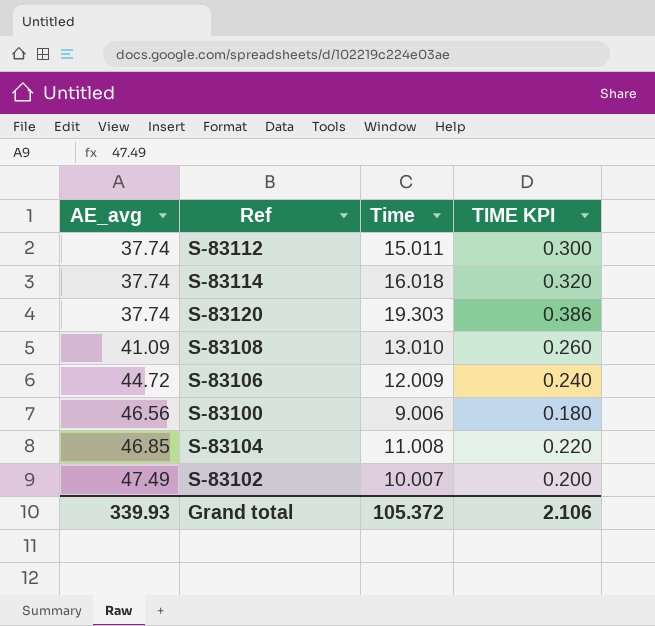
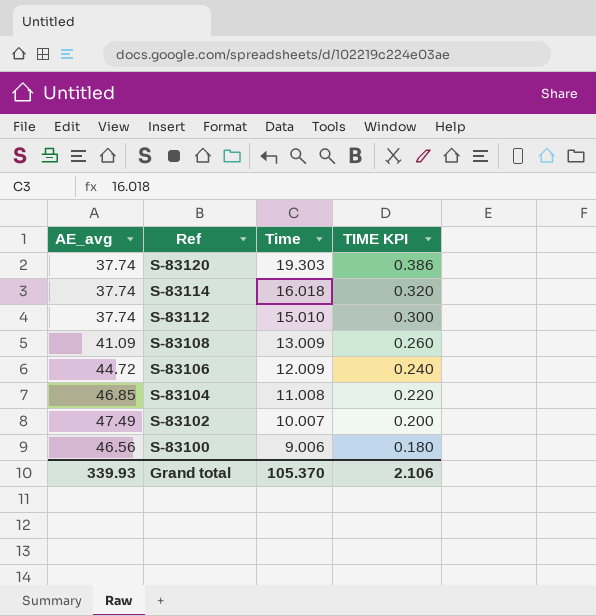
row order: AE_avg ascending -> Ref descending
S-83112 | Time: 15.011 -> 15.010
S-83108 | Time: 13.010 -> 13.009
Grand total | Time: 105.372 -> 105.370

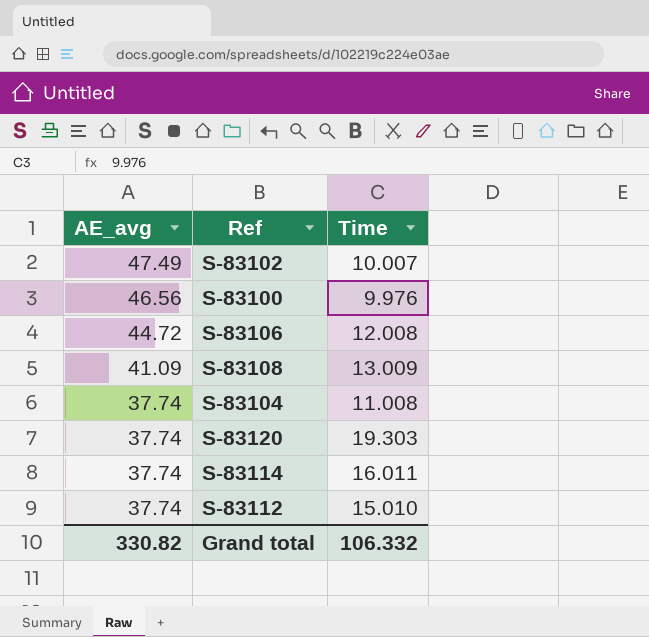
row order: Ref descending -> AE_avg descending
column TIME KPI | formula: [Time] * 0.02 -> none
S-83100 | Time: 9.006 -> 9.976
S-83106 | Time: 12.009 -> 12.008
S-83104 | AE_avg: 46.85 -> 37.74
S-83114 | Time: 16.018 -> 16.011
Grand total | AE_avg: 339.93 -> 330.82
Grand total | Time: 105.370 -> 106.332

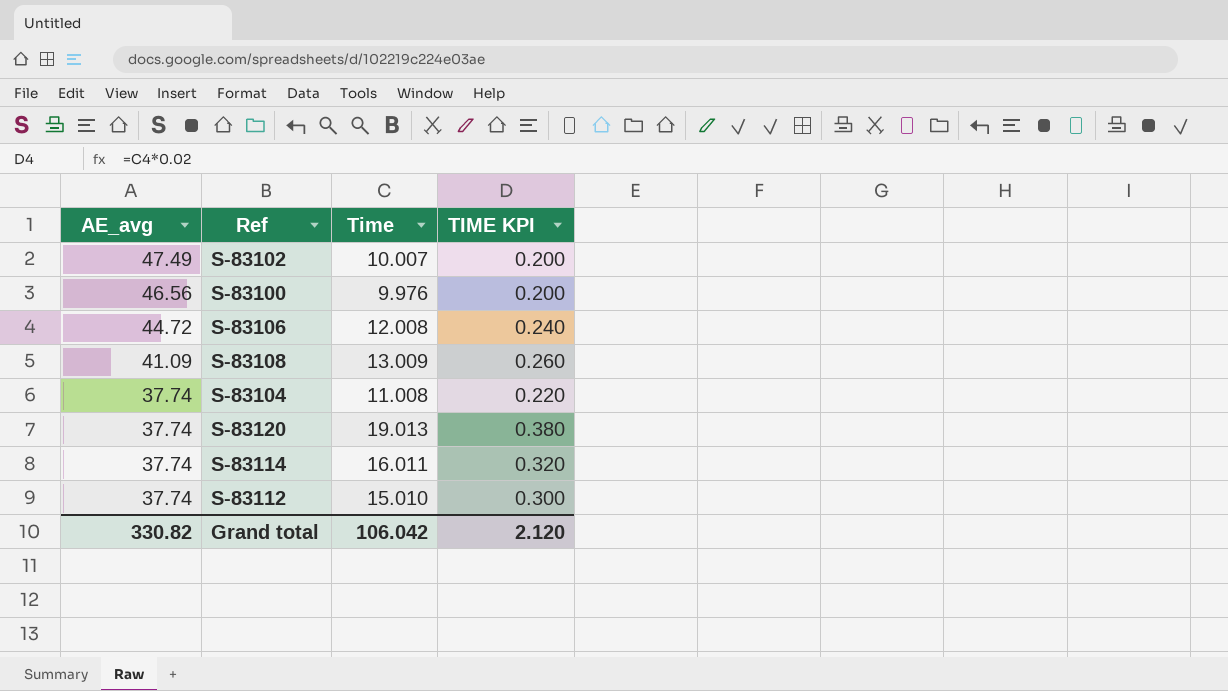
column TIME KPI | formula: none -> [Time] * 0.02
S-83120 | Time: 19.303 -> 19.013
Grand total | Time: 106.332 -> 106.042

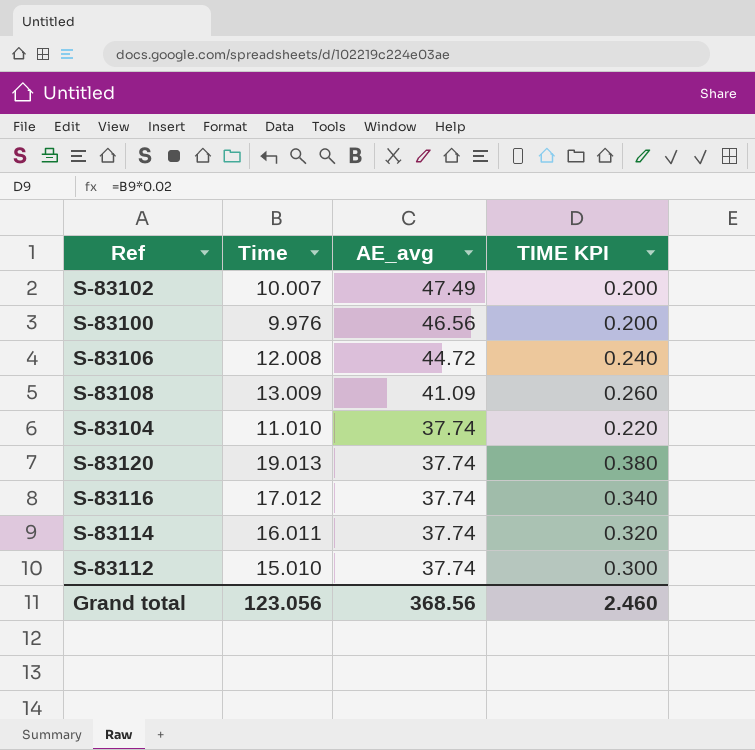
column AE_avg | position: 1 -> 3
S-83104 | Time: 11.008 -> 11.010
row S-83116: none -> 17.012 | 37.74 | 0.340
Grand total | Time: 106.042 -> 123.056
Grand total | AE_avg: 330.82 -> 368.56
Grand total | TIME KPI: 2.120 -> 2.460

